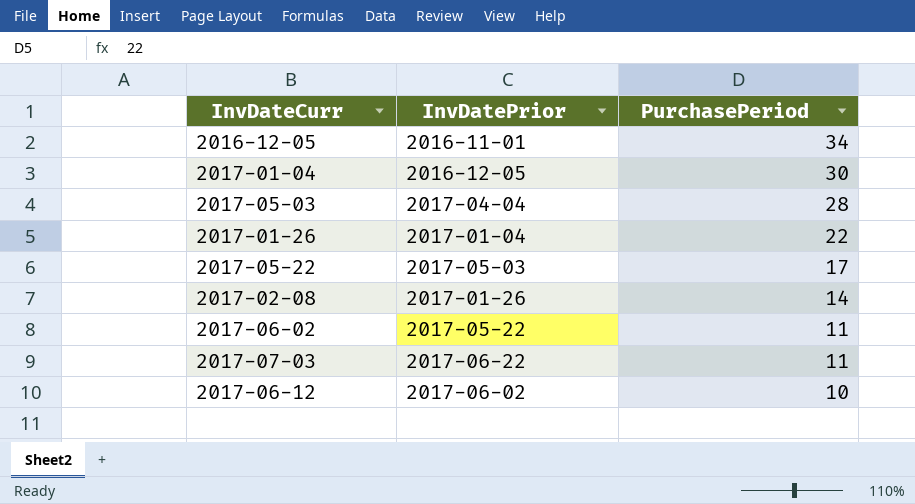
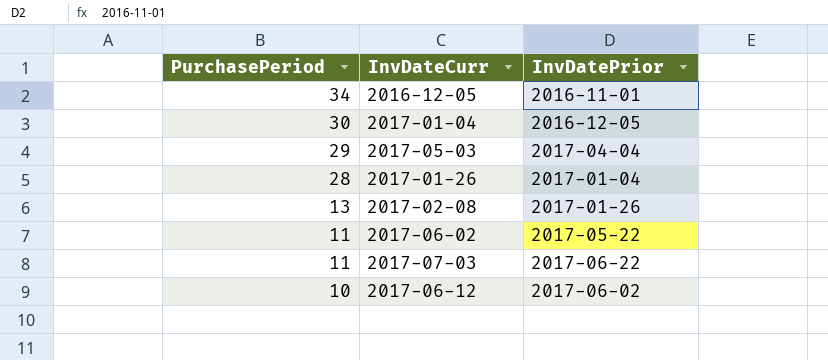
column PurchasePeriod | position: 3 -> 1
row 2017-05-22: 2017-05-03 | 17 -> none
2017-05-03 | PurchasePeriod: 28 -> 29
2017-01-26 | PurchasePeriod: 22 -> 28
2017-02-08 | PurchasePeriod: 14 -> 13

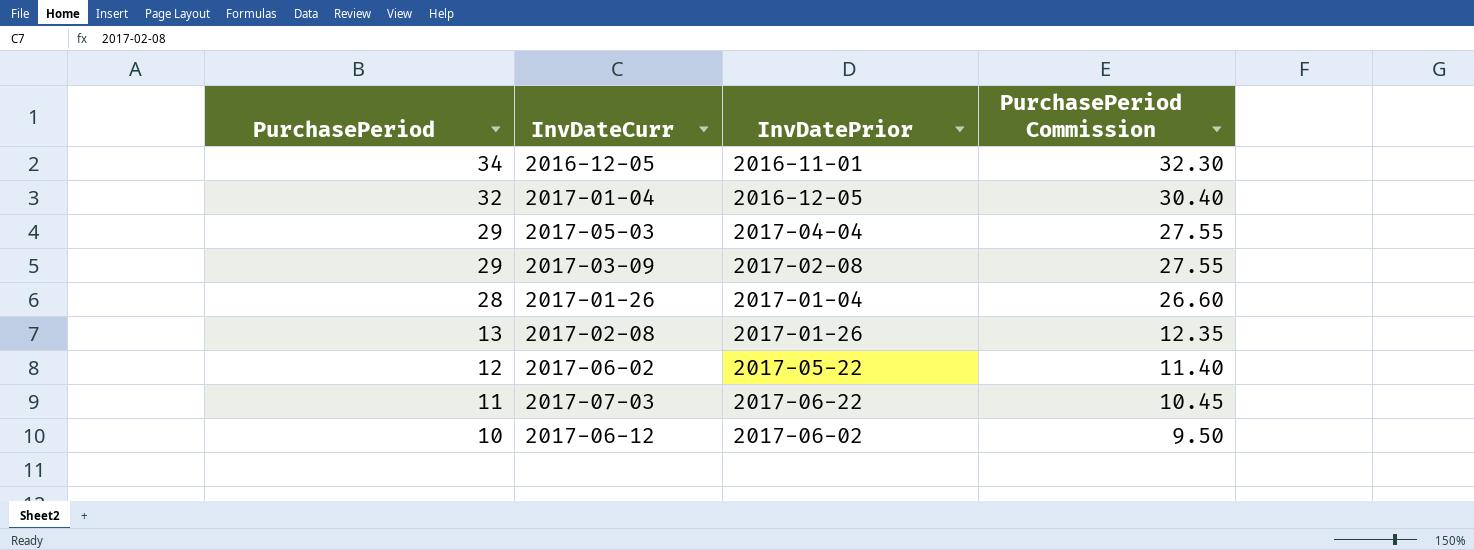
column PurchasePeriod Commission | formula: none -> [PurchasePeriod] * 0.95
2017-01-04 | PurchasePeriod: 30 -> 32
row 2017-03-09: none -> 29 | 2017-02-08 | 27.55
2017-06-02 | PurchasePeriod: 11 -> 12

